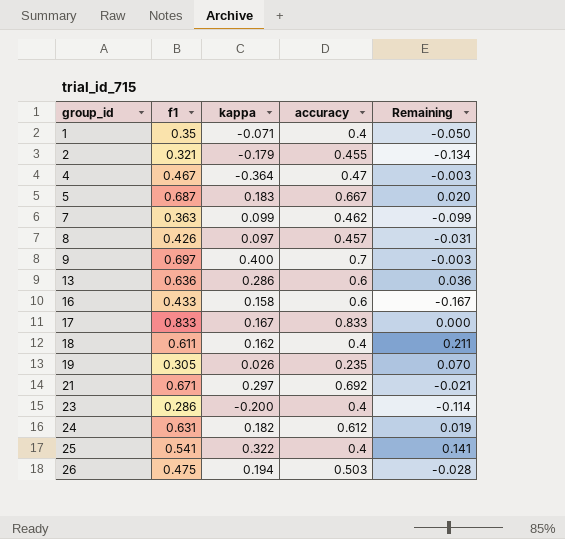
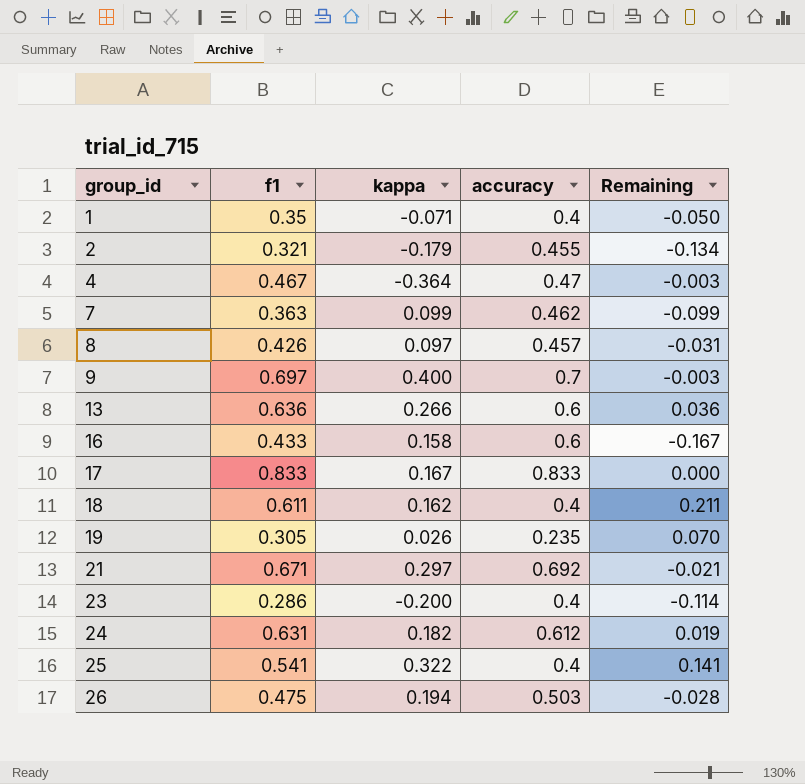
row 5: 0.687 | 0.183 | 0.667 | 0.020 -> none
13 | kappa: 0.286 -> 0.266

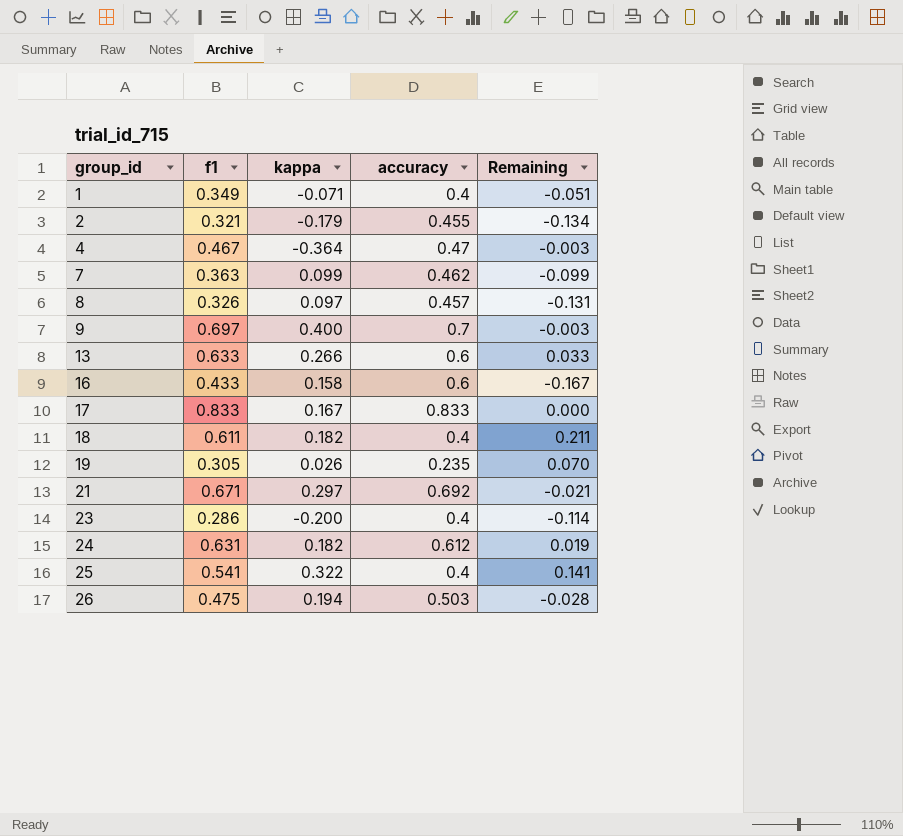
1 | f1: 0.35 -> 0.349
1 | Remaining: -0.050 -> -0.051
8 | f1: 0.426 -> 0.326
8 | Remaining: -0.031 -> -0.131
13 | f1: 0.636 -> 0.633
13 | Remaining: 0.036 -> 0.033
18 | kappa: 0.162 -> 0.182

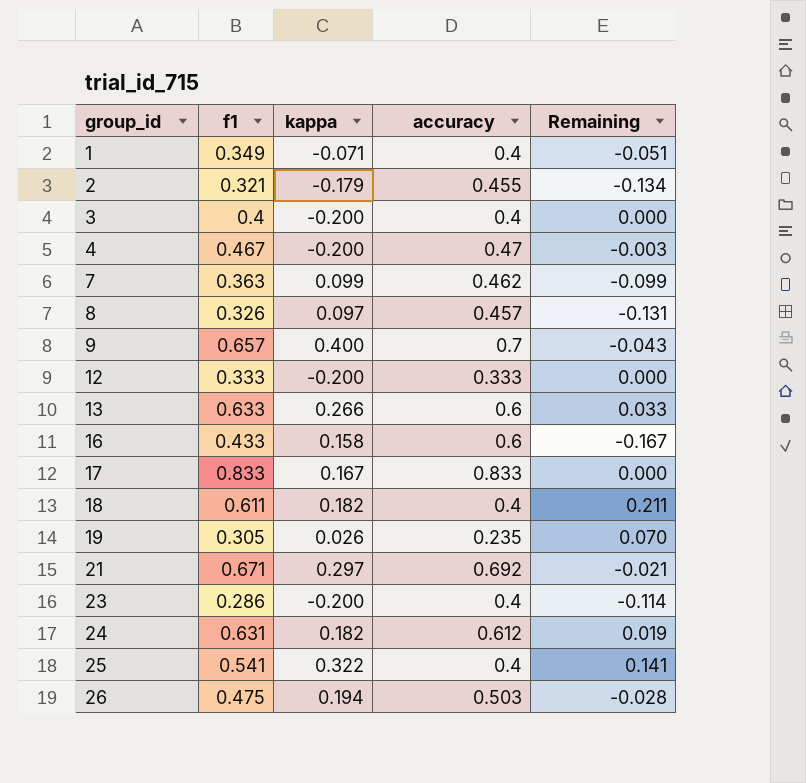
row 3: none -> 0.4 | -0.200 | 0.4 | 0.000
4 | kappa: -0.364 -> -0.200
9 | f1: 0.697 -> 0.657
9 | Remaining: -0.003 -> -0.043
row 12: none -> 0.333 | -0.200 | 0.333 | 0.000

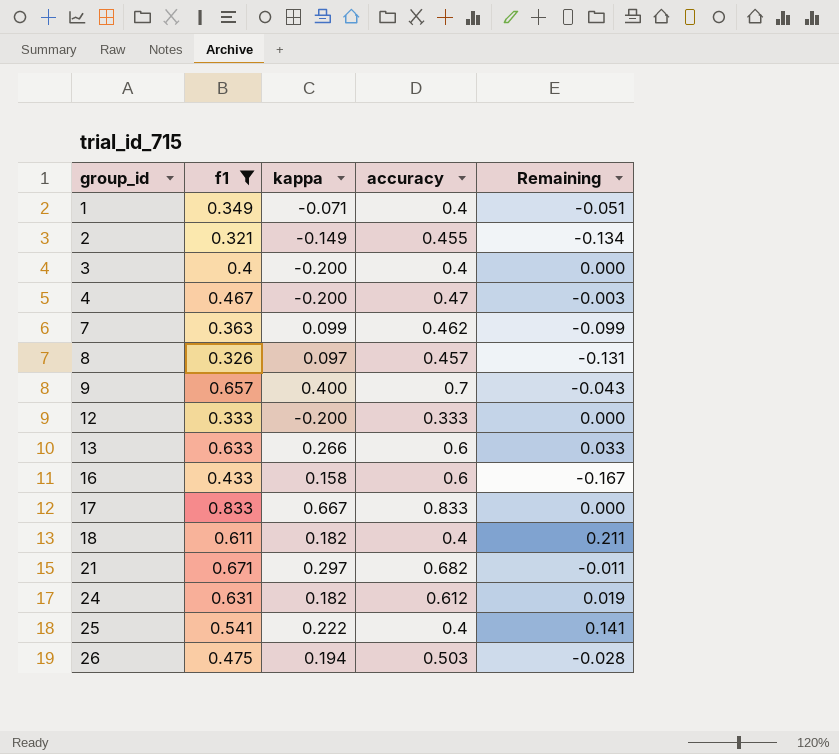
filter: none -> f1 >= 0.321
2 | kappa: -0.179 -> -0.149
17 | kappa: 0.167 -> 0.667
21 | accuracy: 0.692 -> 0.682
21 | Remaining: -0.021 -> -0.011
25 | kappa: 0.322 -> 0.222

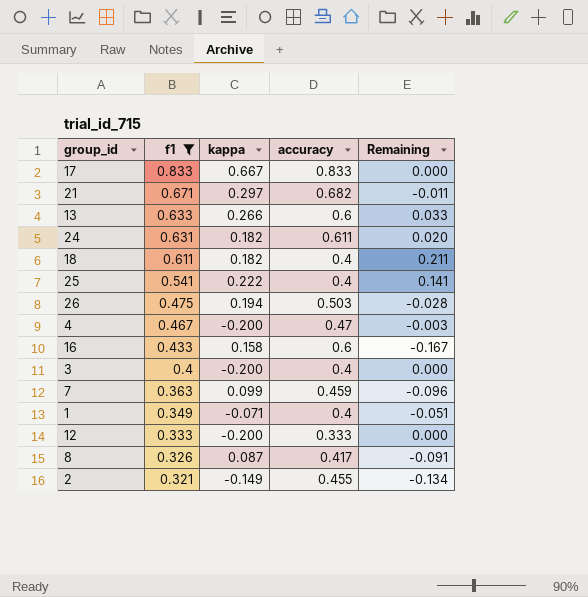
row order: group_id ascending -> f1 descending
row 9: 0.657 | 0.400 | 0.7 | -0.043 -> none
24 | accuracy: 0.612 -> 0.611
24 | Remaining: 0.019 -> 0.020
7 | accuracy: 0.462 -> 0.459
7 | Remaining: -0.099 -> -0.096
8 | kappa: 0.097 -> 0.087
8 | accuracy: 0.457 -> 0.417
8 | Remaining: -0.131 -> -0.091

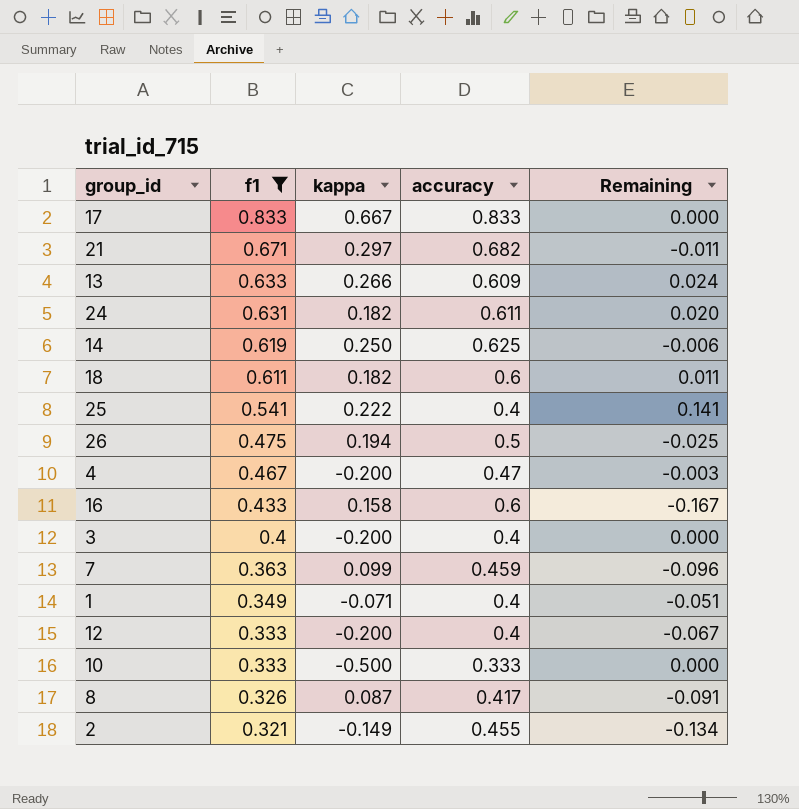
13 | accuracy: 0.6 -> 0.609
13 | Remaining: 0.033 -> 0.024
row 14: none -> 0.619 | 0.250 | 0.625 | -0.006
18 | accuracy: 0.4 -> 0.6
18 | Remaining: 0.211 -> 0.011
26 | accuracy: 0.503 -> 0.5
26 | Remaining: -0.028 -> -0.025
12 | accuracy: 0.333 -> 0.4
12 | Remaining: 0.000 -> -0.067
row 10: none -> 0.333 | -0.500 | 0.333 | 0.000

